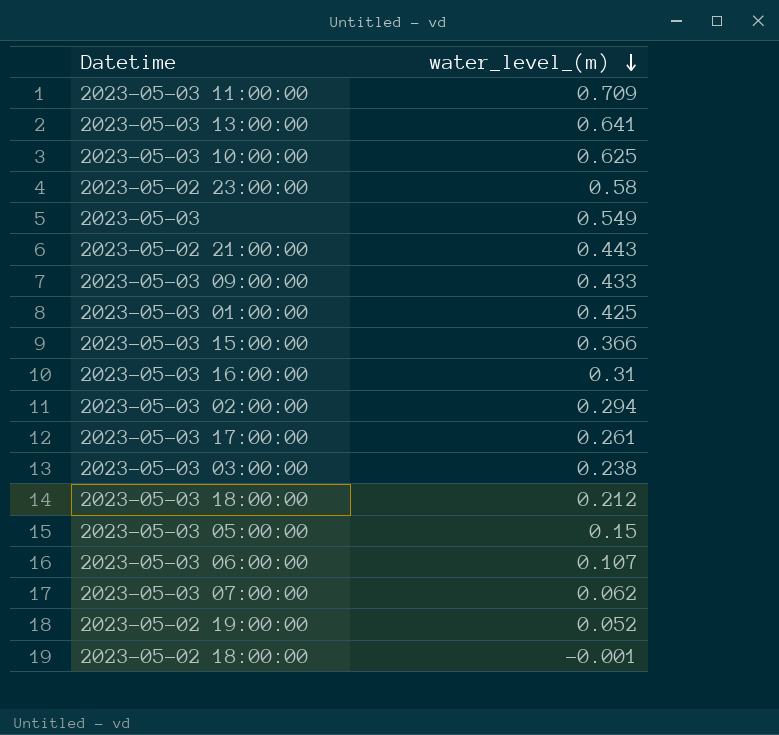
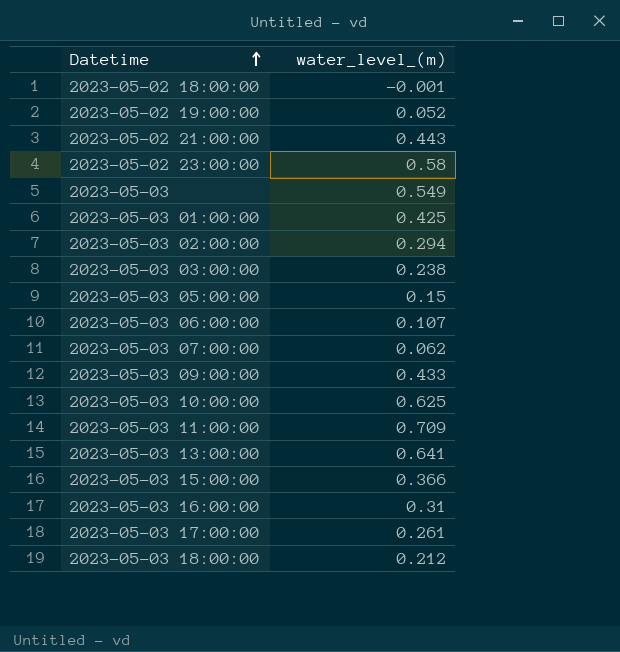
row order: water_level_(m) descending -> Datetime ascending

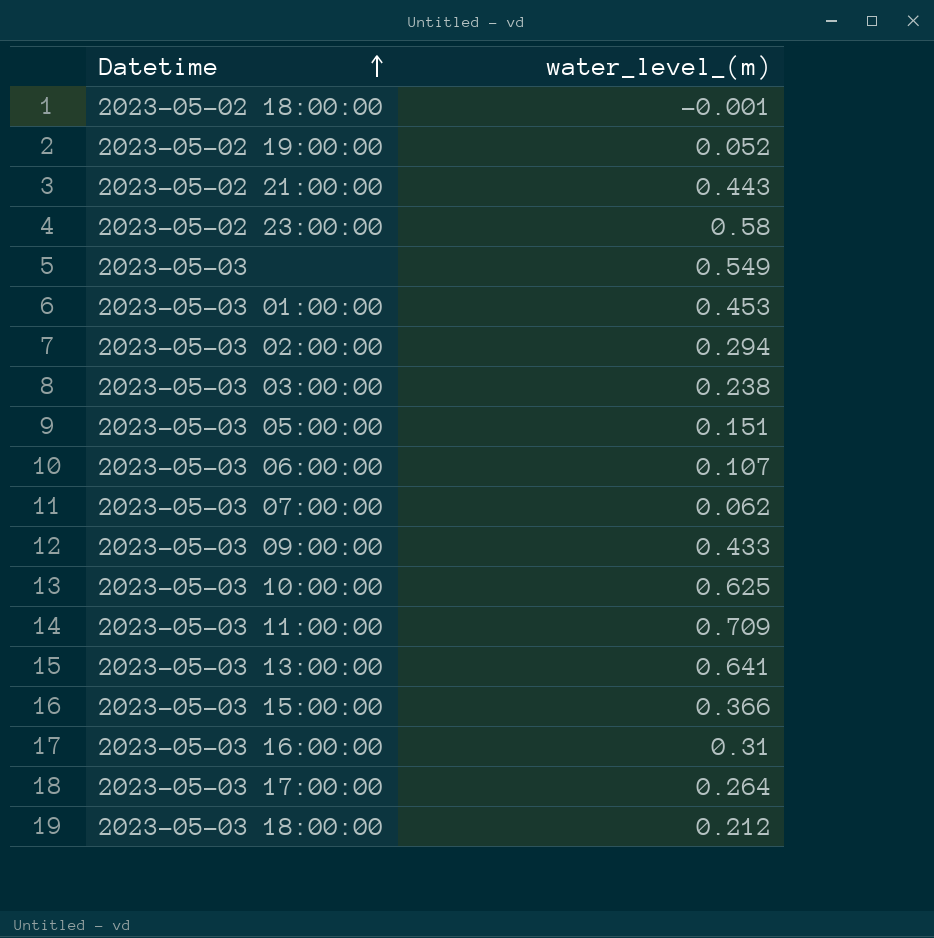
2023-05-03 01:00:00 | water_level_(m): 0.425 -> 0.453
2023-05-03 05:00:00 | water_level_(m): 0.15 -> 0.151
2023-05-03 17:00:00 | water_level_(m): 0.261 -> 0.264

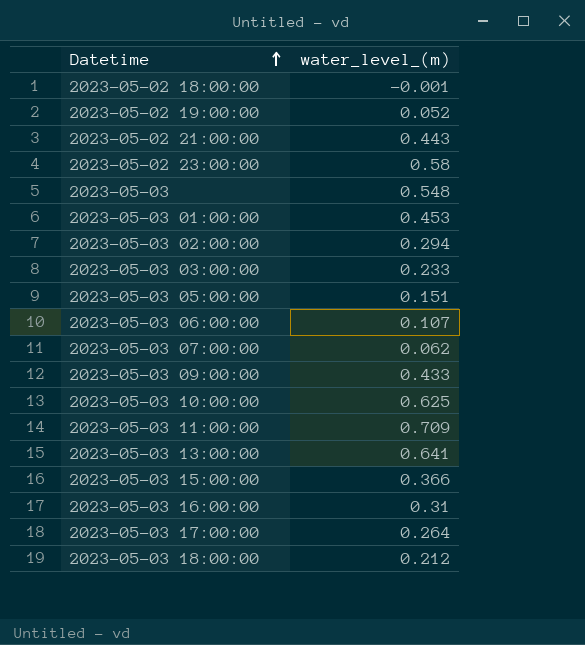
2023-05-03 | water_level_(m): 0.549 -> 0.548
2023-05-03 03:00:00 | water_level_(m): 0.238 -> 0.233

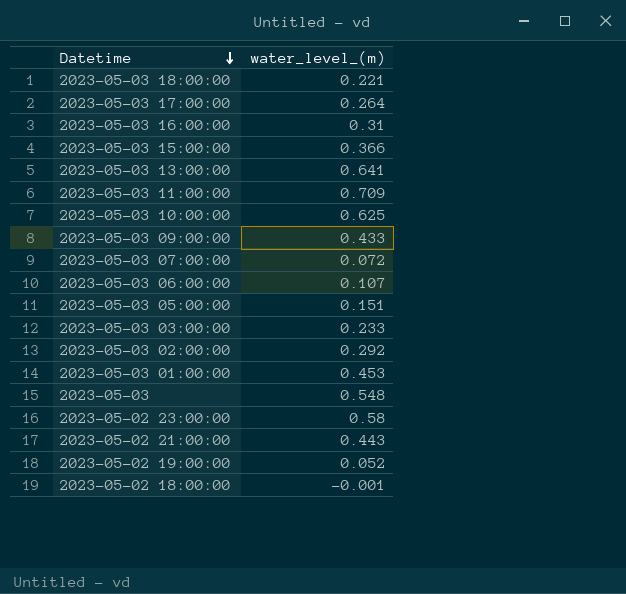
row order: Datetime ascending -> Datetime descending
2023-05-03 18:00:00 | water_level_(m): 0.212 -> 0.221
2023-05-03 07:00:00 | water_level_(m): 0.062 -> 0.072
2023-05-03 02:00:00 | water_level_(m): 0.294 -> 0.292

